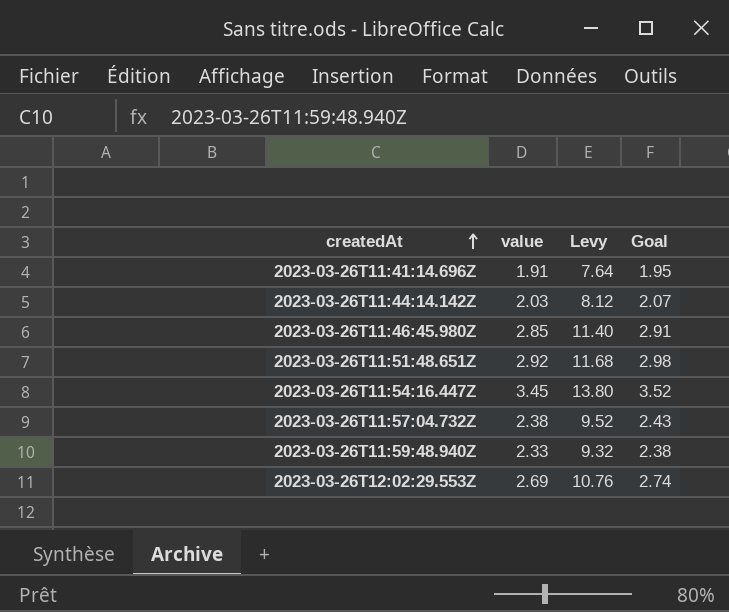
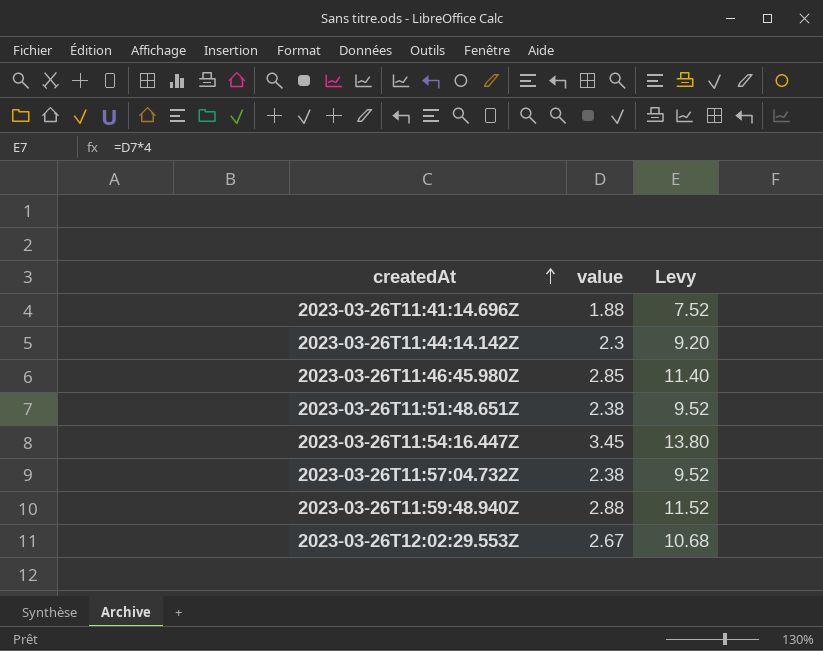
column Goal | formula: [value] * 1.02 -> none
2023-03-26T11:41:14.696Z | value: 1.91 -> 1.88
2023-03-26T11:41:14.696Z | Levy: 7.64 -> 7.52
2023-03-26T11:44:14.142Z | value: 2.03 -> 2.3
2023-03-26T11:44:14.142Z | Levy: 8.12 -> 9.20
2023-03-26T11:51:48.651Z | value: 2.92 -> 2.38
2023-03-26T11:51:48.651Z | Levy: 11.68 -> 9.52
2023-03-26T11:59:48.940Z | value: 2.33 -> 2.88
2023-03-26T11:59:48.940Z | Levy: 9.32 -> 11.52
2023-03-26T12:02:29.553Z | value: 2.69 -> 2.67
2023-03-26T12:02:29.553Z | Levy: 10.76 -> 10.68

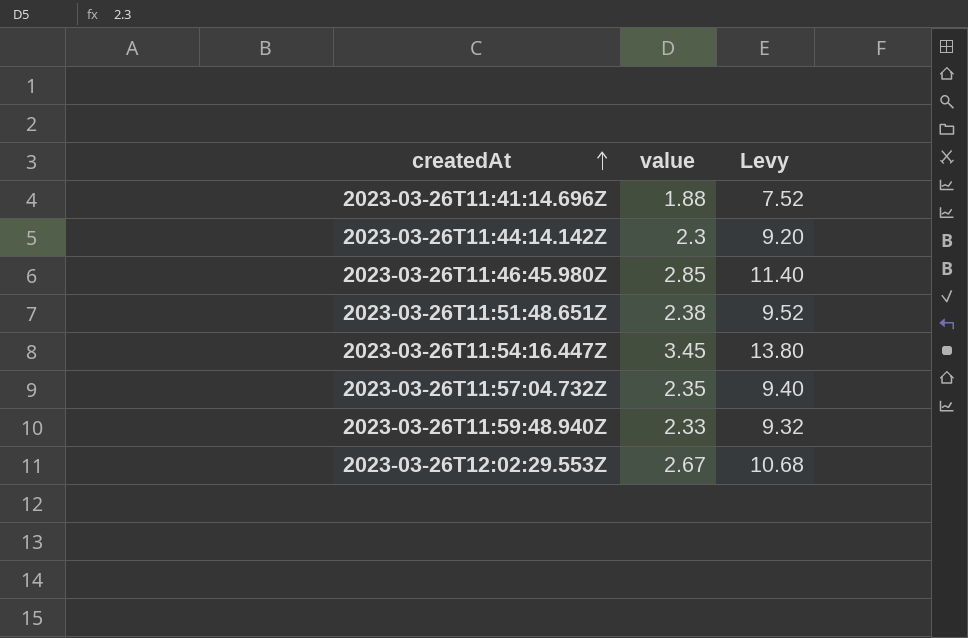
2023-03-26T11:57:04.732Z | value: 2.38 -> 2.35
2023-03-26T11:57:04.732Z | Levy: 9.52 -> 9.40
2023-03-26T11:59:48.940Z | value: 2.88 -> 2.33
2023-03-26T11:59:48.940Z | Levy: 11.52 -> 9.32

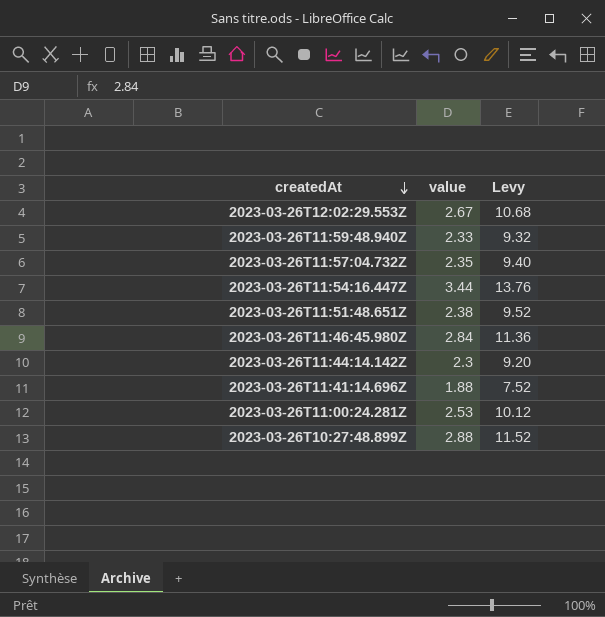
row order: createdAt ascending -> createdAt descending
2023-03-26T11:54:16.447Z | value: 3.45 -> 3.44
2023-03-26T11:54:16.447Z | Levy: 13.80 -> 13.76
2023-03-26T11:46:45.980Z | value: 2.85 -> 2.84
2023-03-26T11:46:45.980Z | Levy: 11.40 -> 11.36
row 2023-03-26T11:00:24.281Z: none -> 2.53 | 10.12
row 2023-03-26T10:27:48.899Z: none -> 2.88 | 11.52

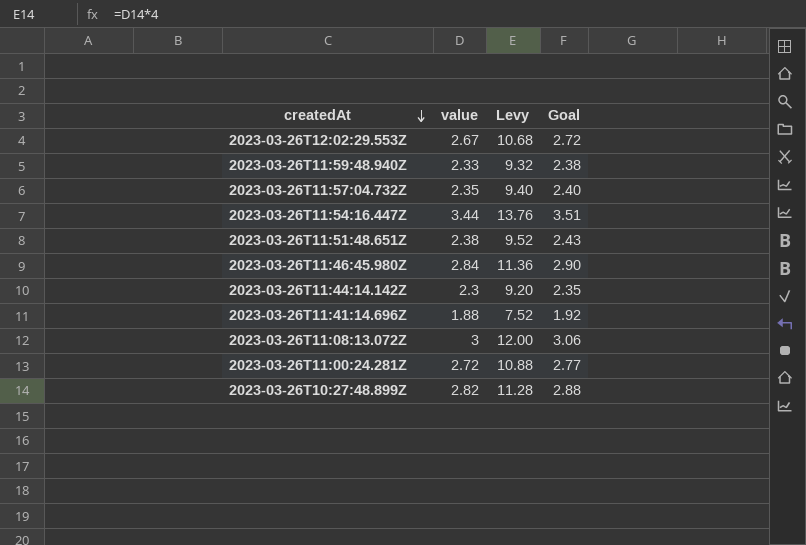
column Goal | formula: none -> [value] * 1.02
row 2023-03-26T11:08:13.072Z: none -> 3 | 12.00 | 3.06
2023-03-26T11:00:24.281Z | value: 2.53 -> 2.72
2023-03-26T11:00:24.281Z | Levy: 10.12 -> 10.88
2023-03-26T10:27:48.899Z | value: 2.88 -> 2.82
2023-03-26T10:27:48.899Z | Levy: 11.52 -> 11.28

